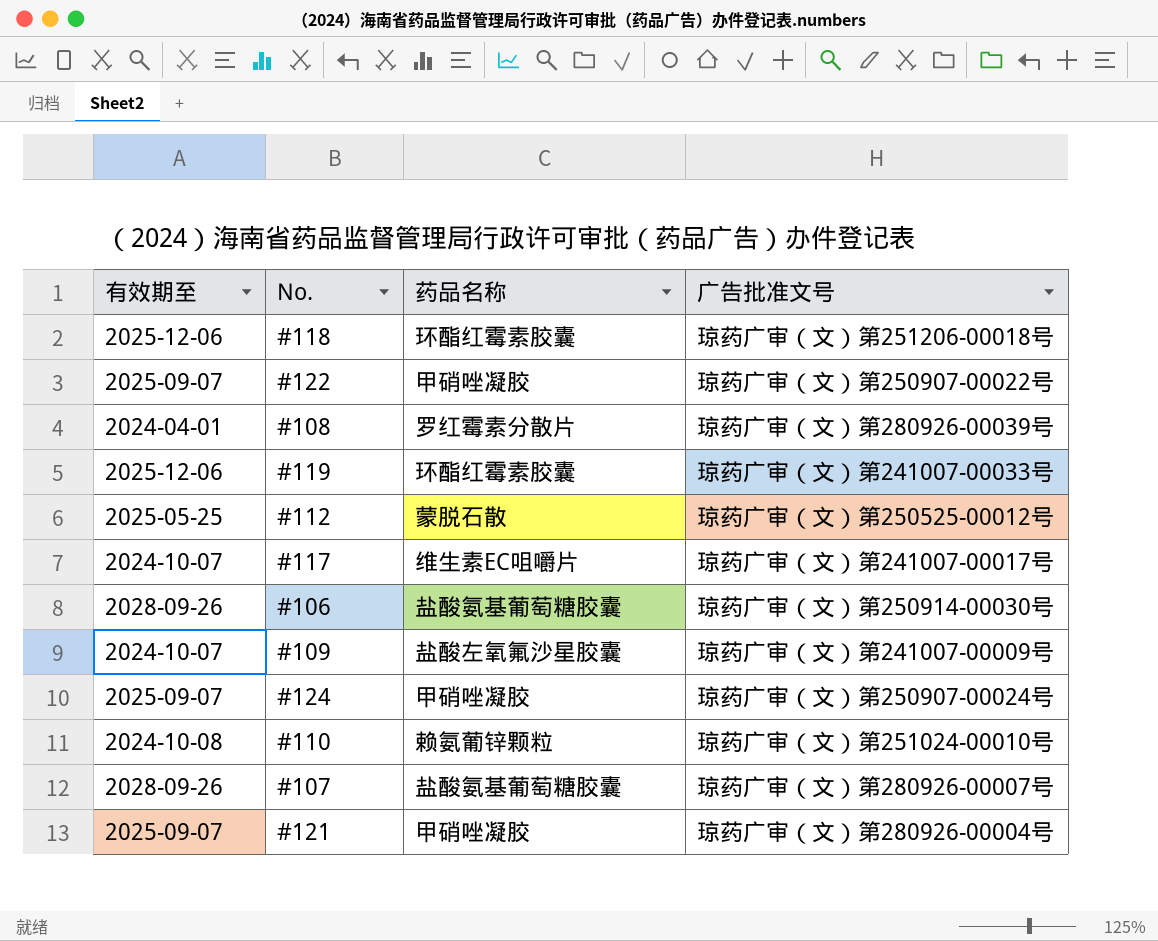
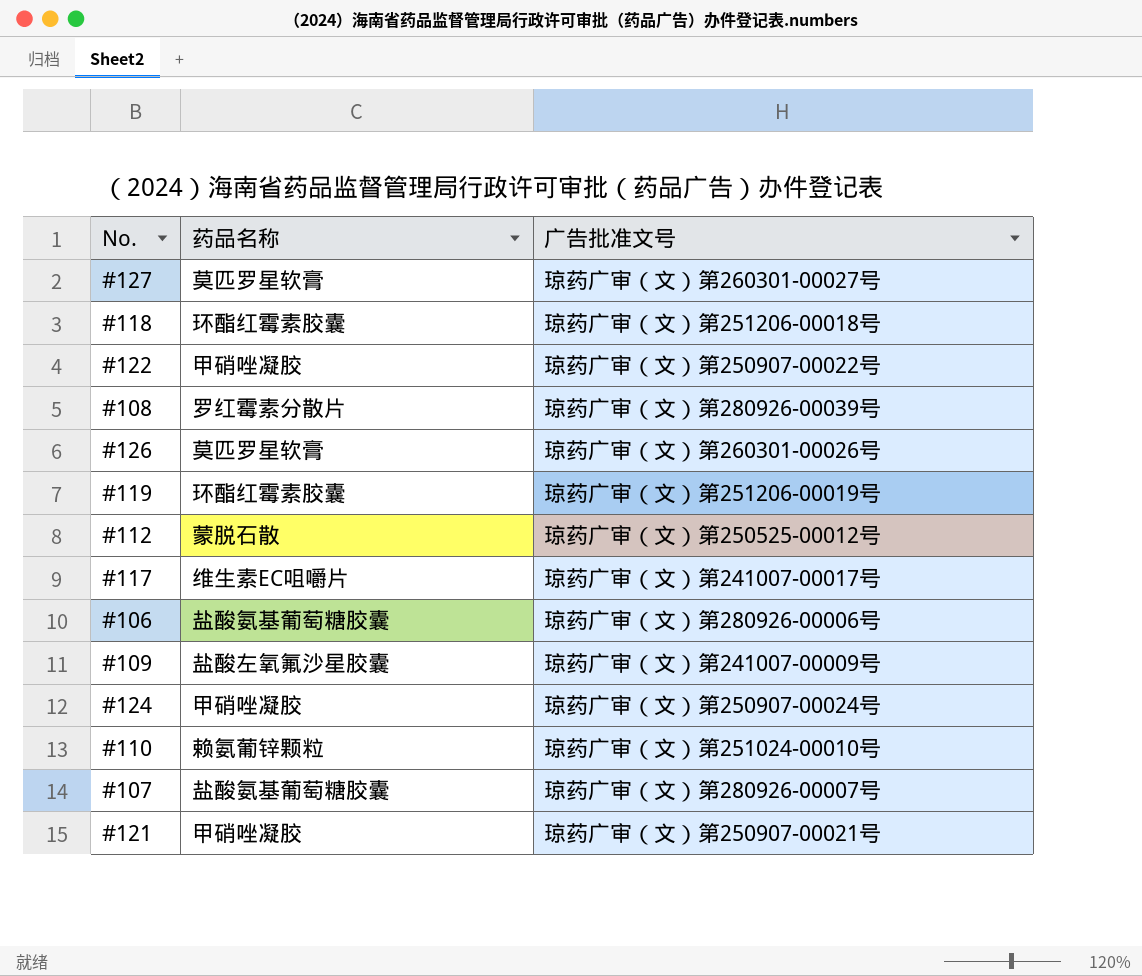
column 有效期至 | position: 1 -> none
row #127: none -> 莫匹罗星软膏 | 琼药广审（文）第260301-00027号
row #126: none -> 莫匹罗星软膏 | 琼药广审（文）第260301-00026号
#119 | 广告批准文号: 琼药广审（文）第241007-00033号 -> 琼药广审（文）第251206-00019号
#106 | 广告批准文号: 琼药广审（文）第250914-00030号 -> 琼药广审（文）第280926-00006号
#121 | 广告批准文号: 琼药广审（文）第280926-00004号 -> 琼药广审（文）第250907-00021号

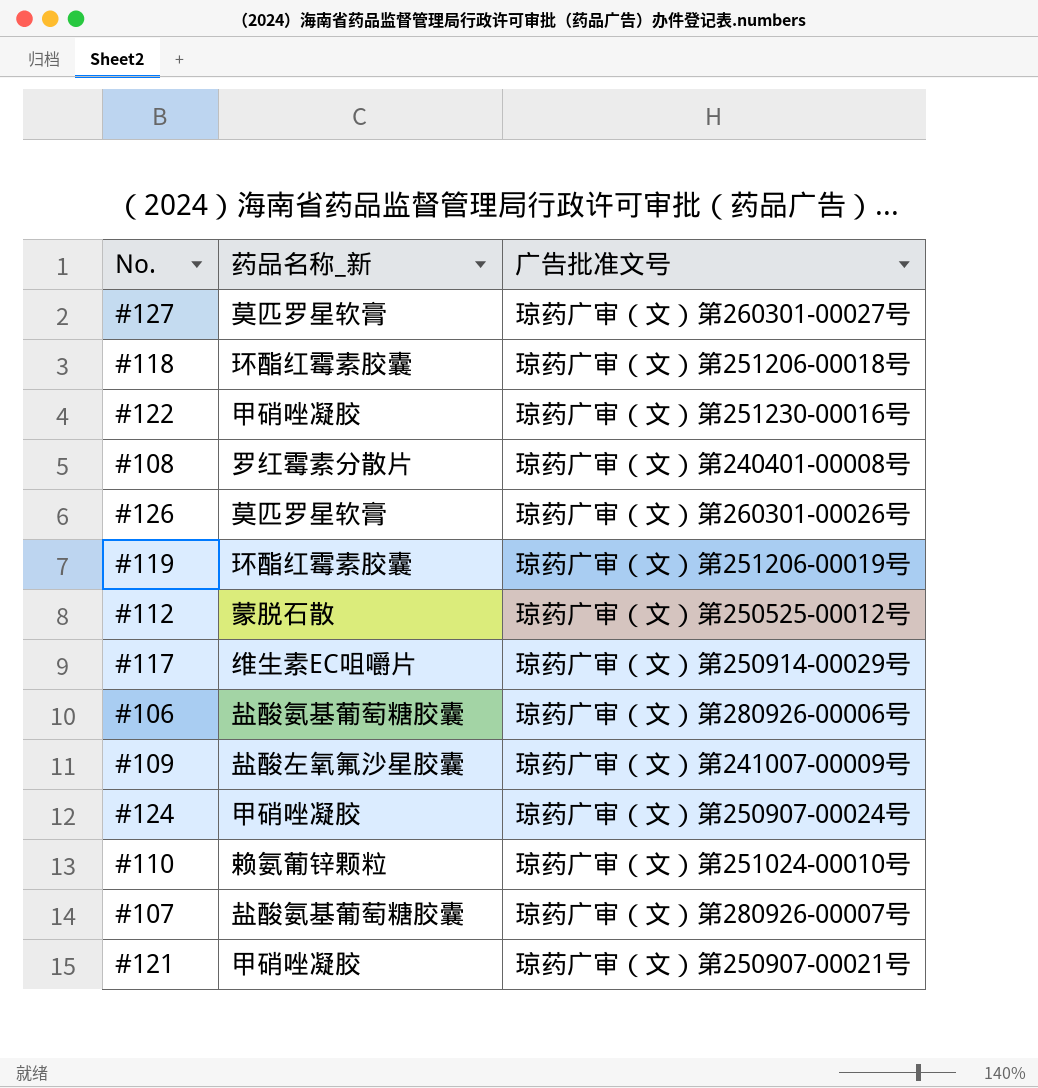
column name: 药品名称 -> 药品名称_新
#122 | 广告批准文号: 琼药广审（文）第250907-00022号 -> 琼药广审（文）第251230-00016号
#108 | 广告批准文号: 琼药广审（文）第280926-00039号 -> 琼药广审（文）第240401-00008号
#117 | 广告批准文号: 琼药广审（文）第241007-00017号 -> 琼药广审（文）第250914-00029号

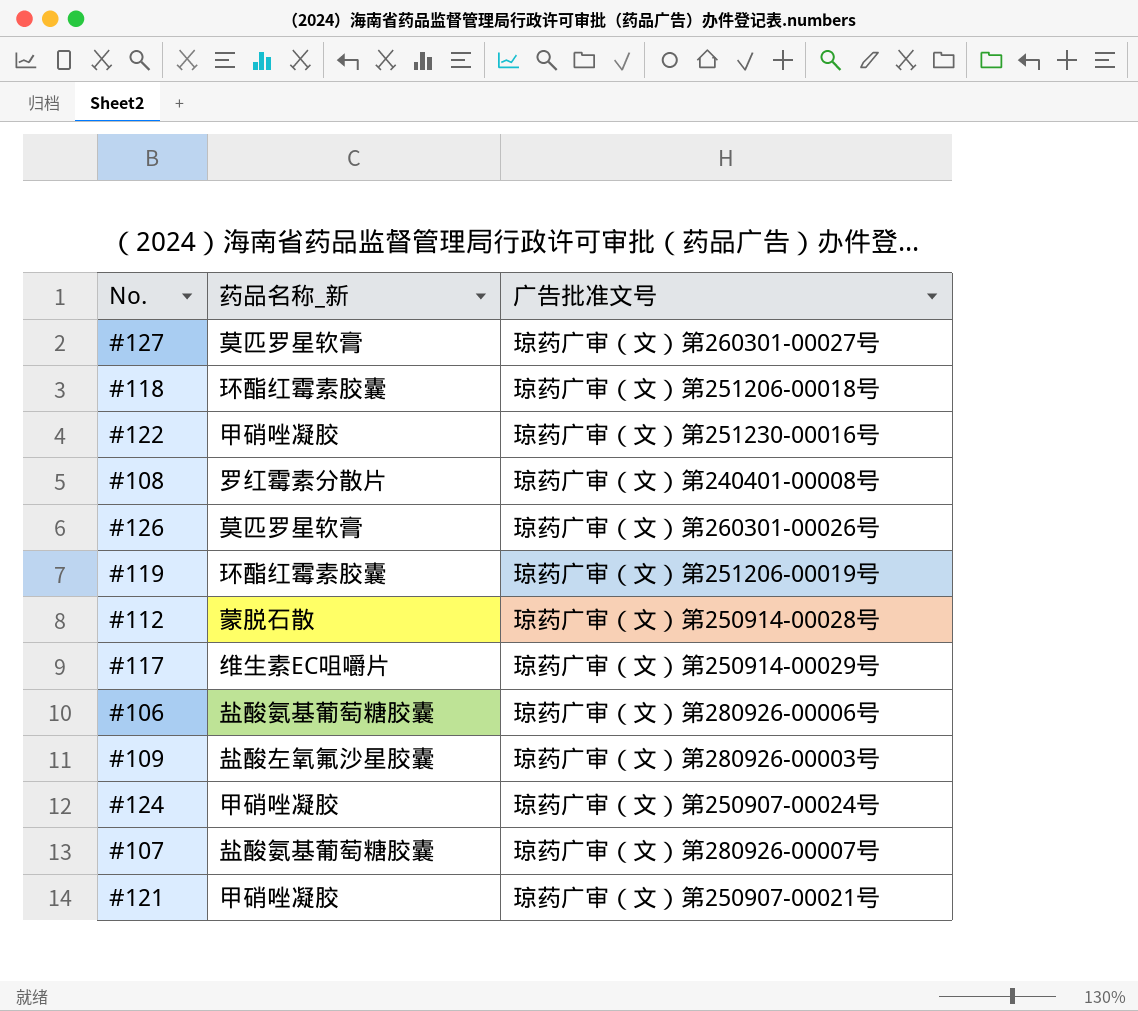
row #110: 赖氨葡锌颗粒 | 琼药广审（文）第251024-00010号 -> none
#112 | 广告批准文号: 琼药广审（文）第250525-00012号 -> 琼药广审（文）第250914-00028号
#109 | 广告批准文号: 琼药广审（文）第241007-00009号 -> 琼药广审（文）第280926-00003号

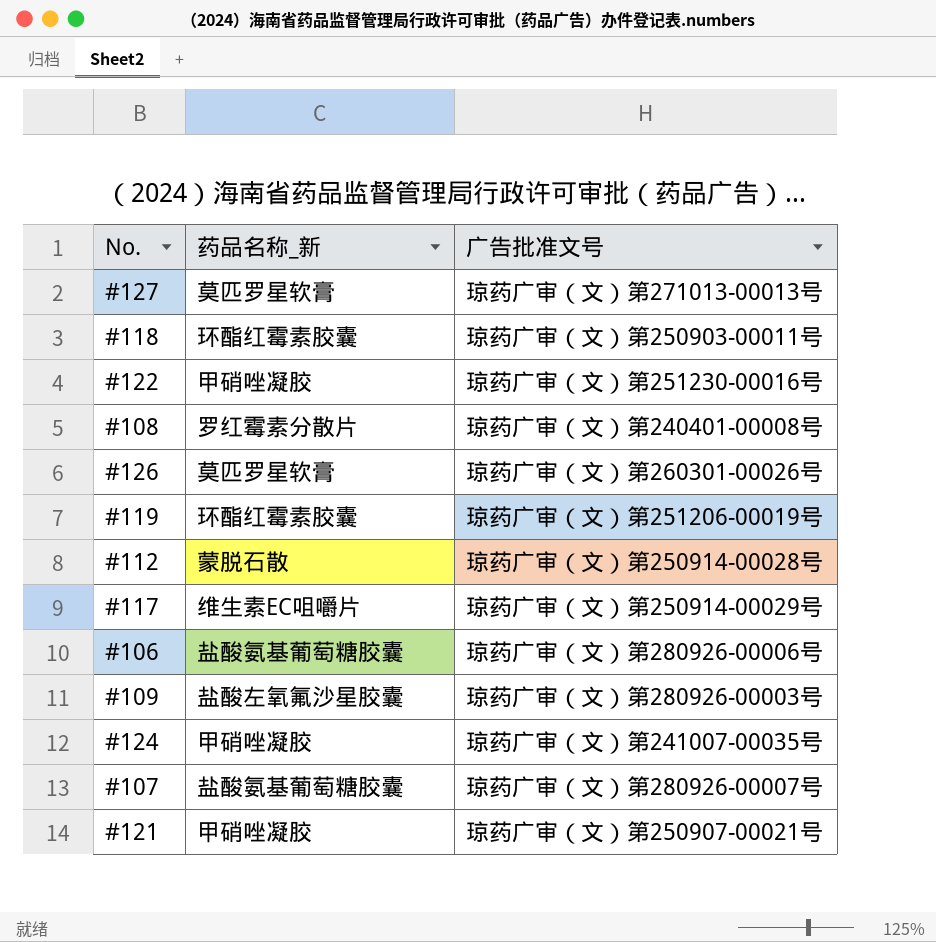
#127 | 广告批准文号: 琼药广审（文）第260301-00027号 -> 琼药广审（文）第271013-00013号
#118 | 广告批准文号: 琼药广审（文）第251206-00018号 -> 琼药广审（文）第250903-00011号
#124 | 广告批准文号: 琼药广审（文）第250907-00024号 -> 琼药广审（文）第241007-00035号

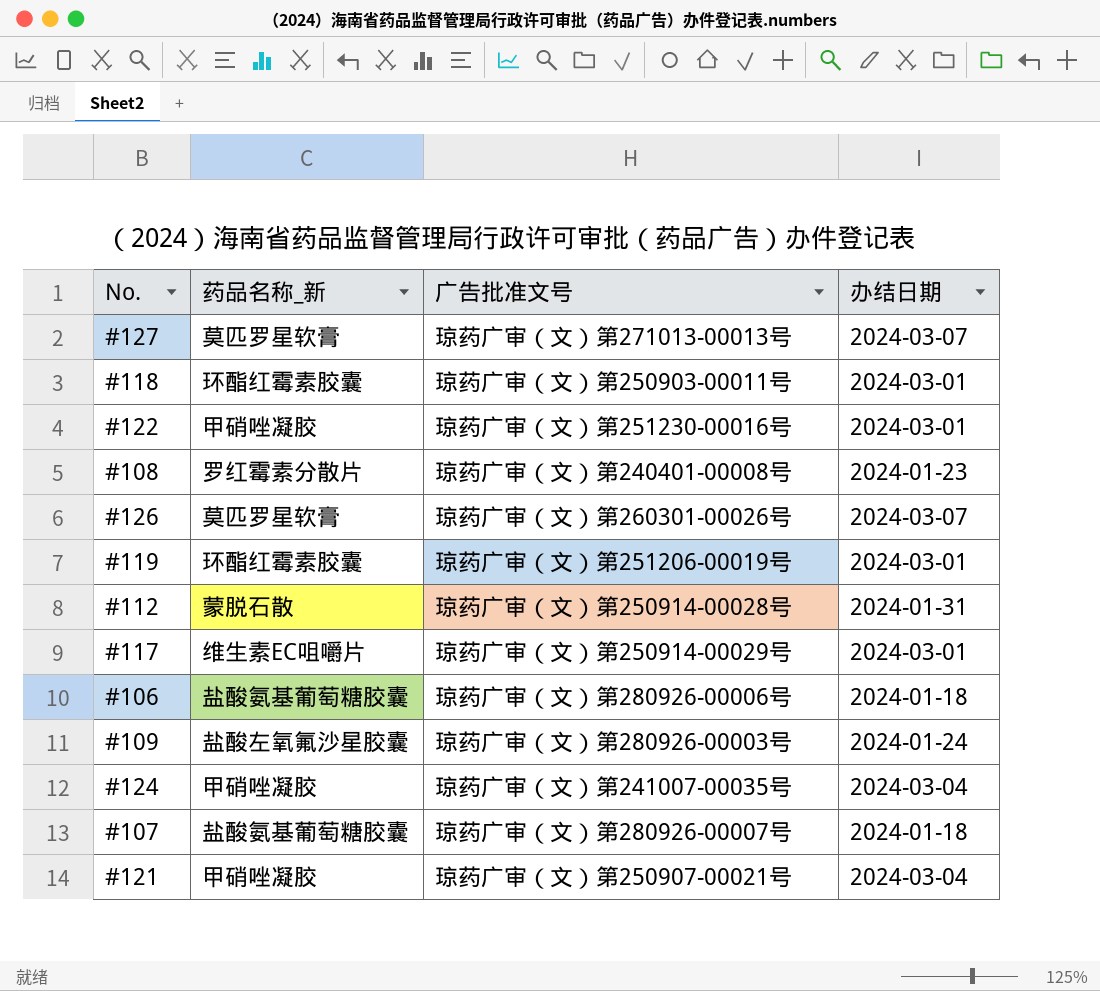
column 办结日期 | position: none -> 4

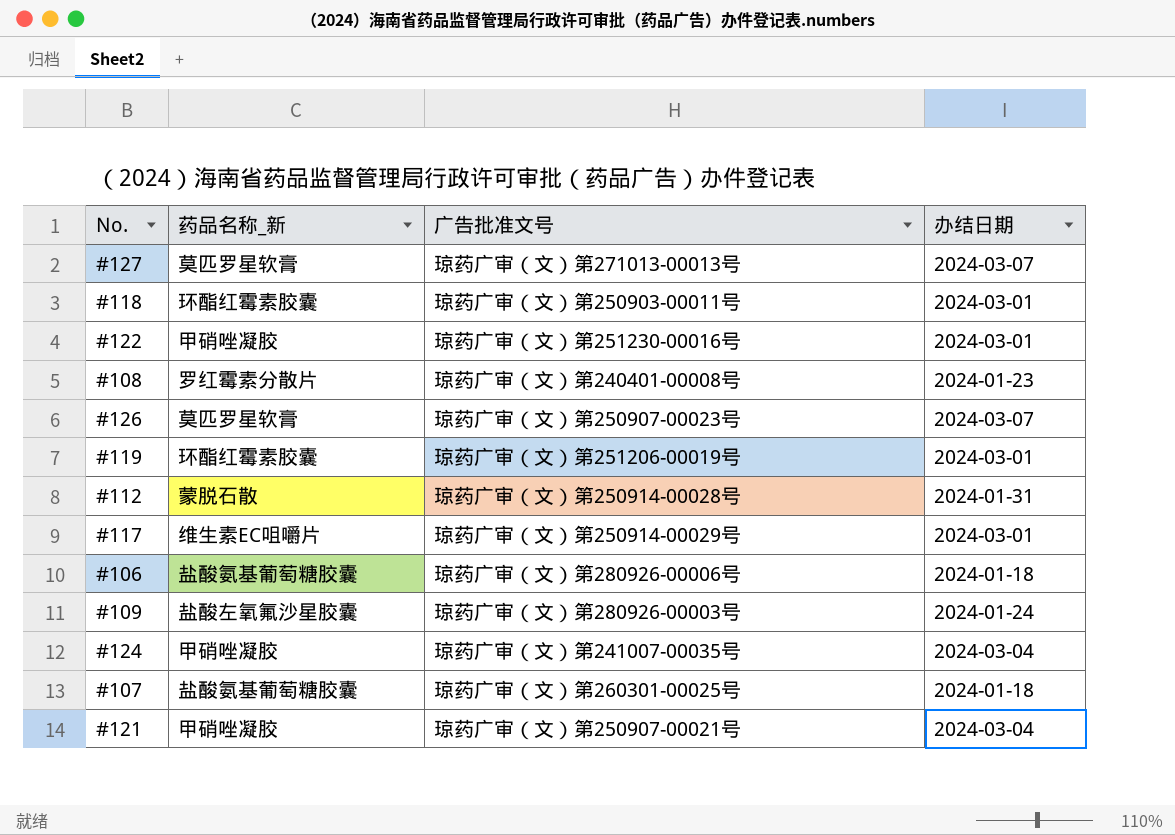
#126 | 广告批准文号: 琼药广审（文）第260301-00026号 -> 琼药广审（文）第250907-00023号
#107 | 广告批准文号: 琼药广审（文）第280926-00007号 -> 琼药广审（文）第260301-00025号

